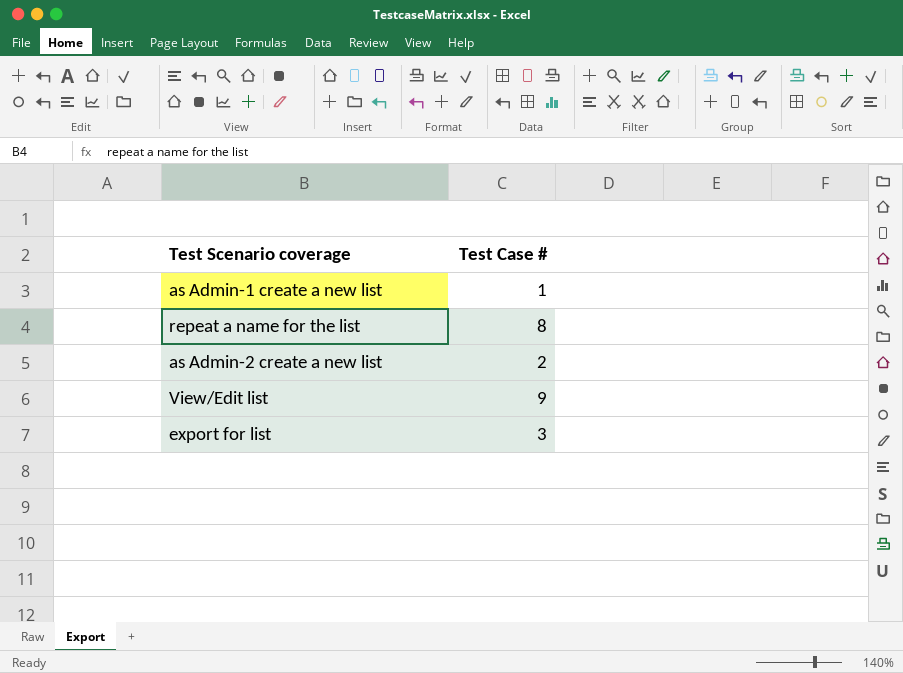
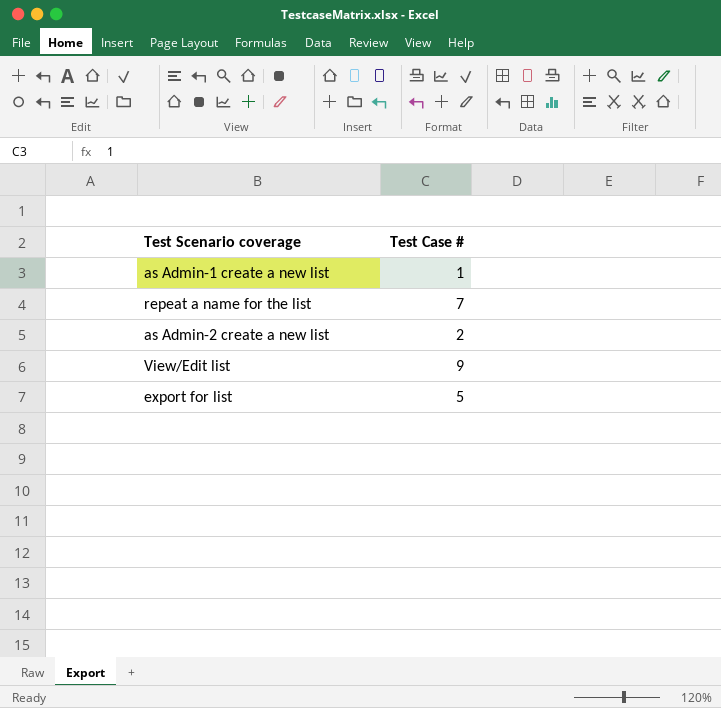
repeat a name for the list | Test Case #: 8 -> 7
export for list | Test Case #: 3 -> 5

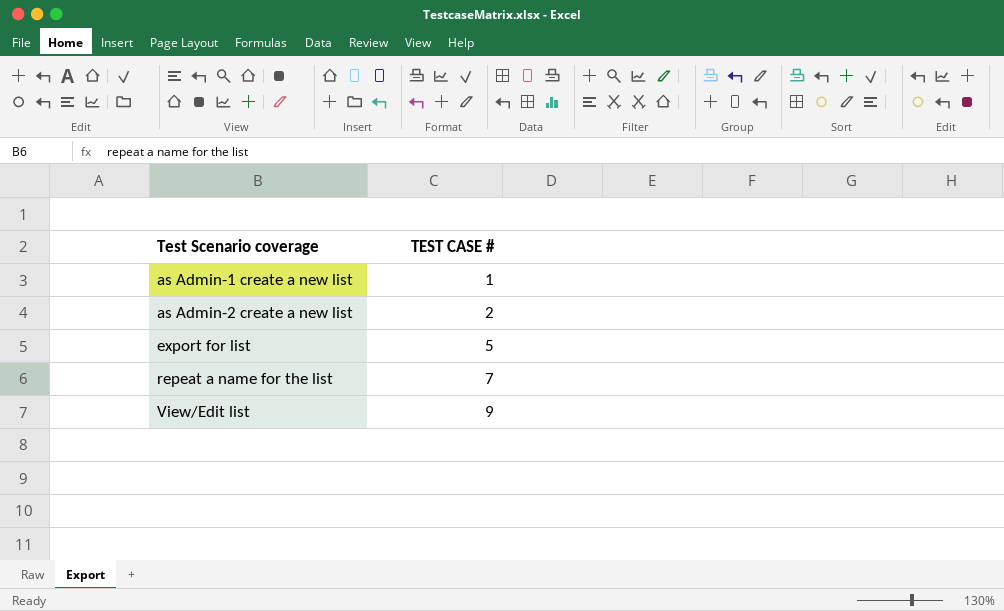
row order: none -> Test Scenario coverage ascending
column name: Test Case # -> TEST CASE #

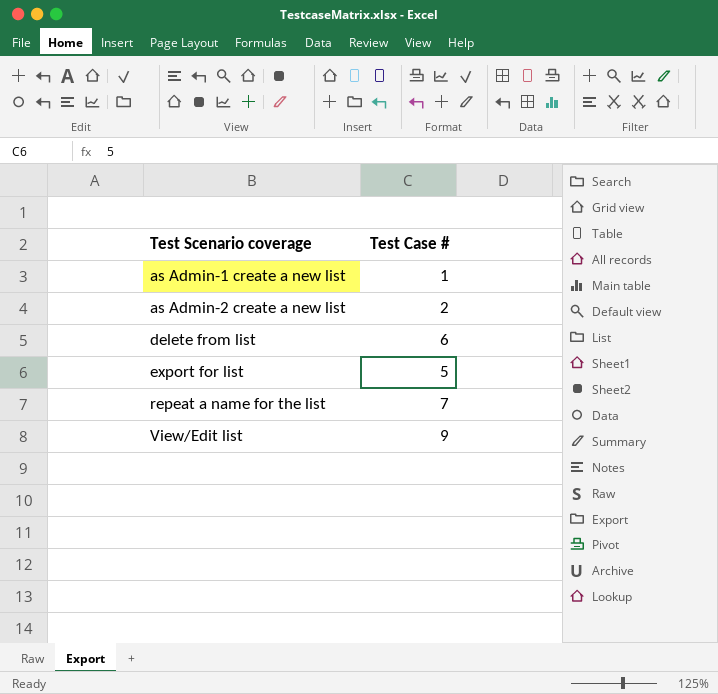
column name: TEST CASE # -> Test Case #
row delete from list: none -> 6

